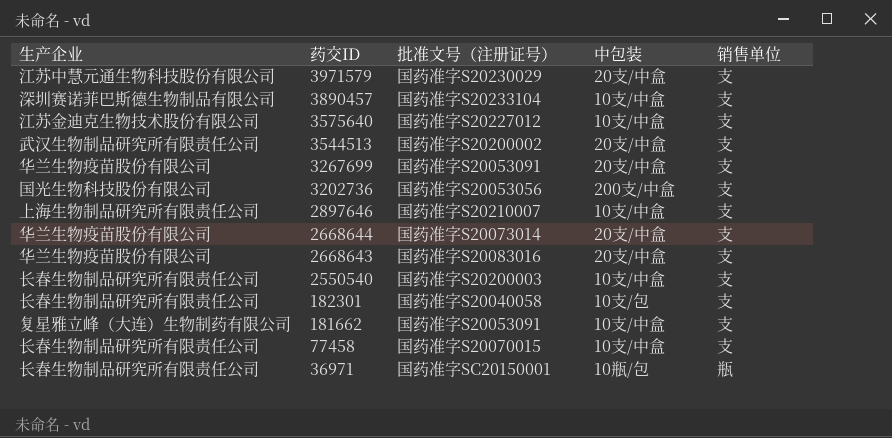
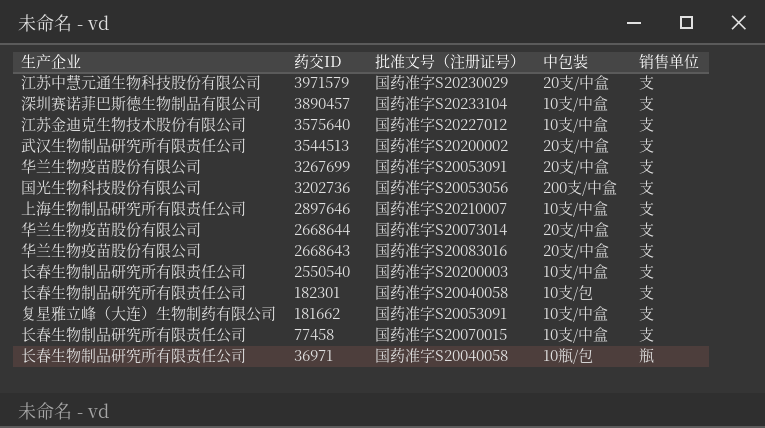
36971 | 批准文号（注册证号）: 国药准字SC20150001 -> 国药准字S20040058

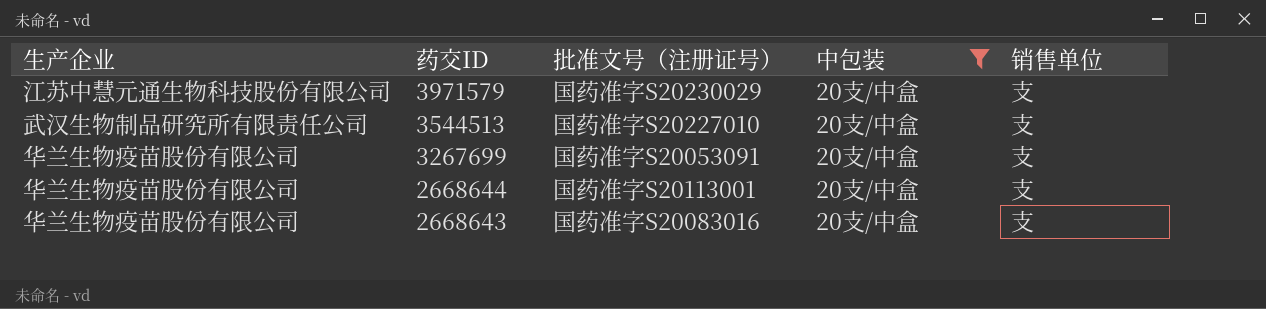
filter: none -> 中包装 = 20支/中盒
3544513 | 批准文号（注册证号）: 国药准字S20200002 -> 国药准字S20227010
2668644 | 批准文号（注册证号）: 国药准字S20073014 -> 国药准字S20113001

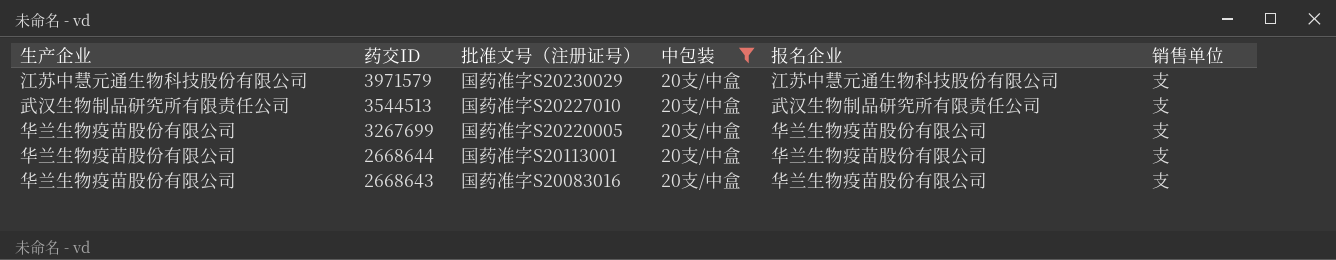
column 报名企业 | position: none -> 5
3267699 | 批准文号（注册证号）: 国药准字S20053091 -> 国药准字S20220005

